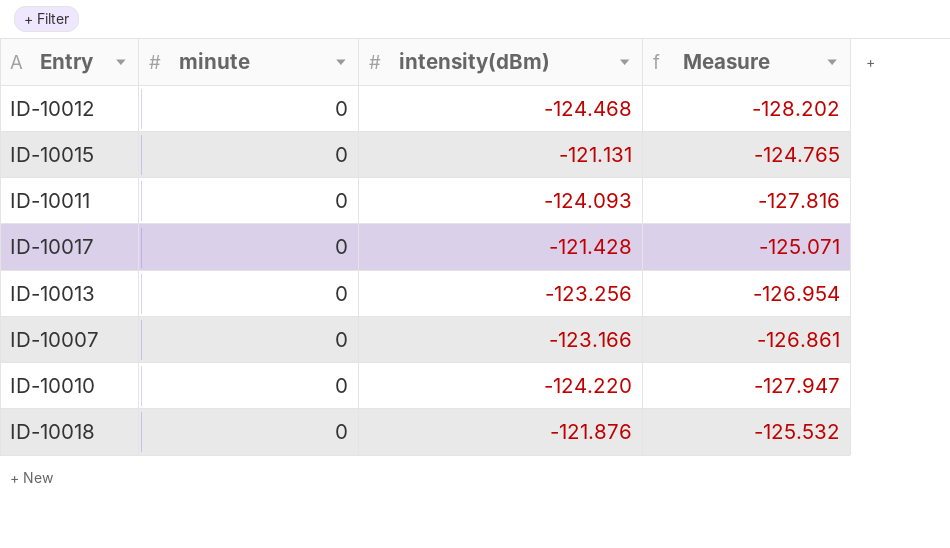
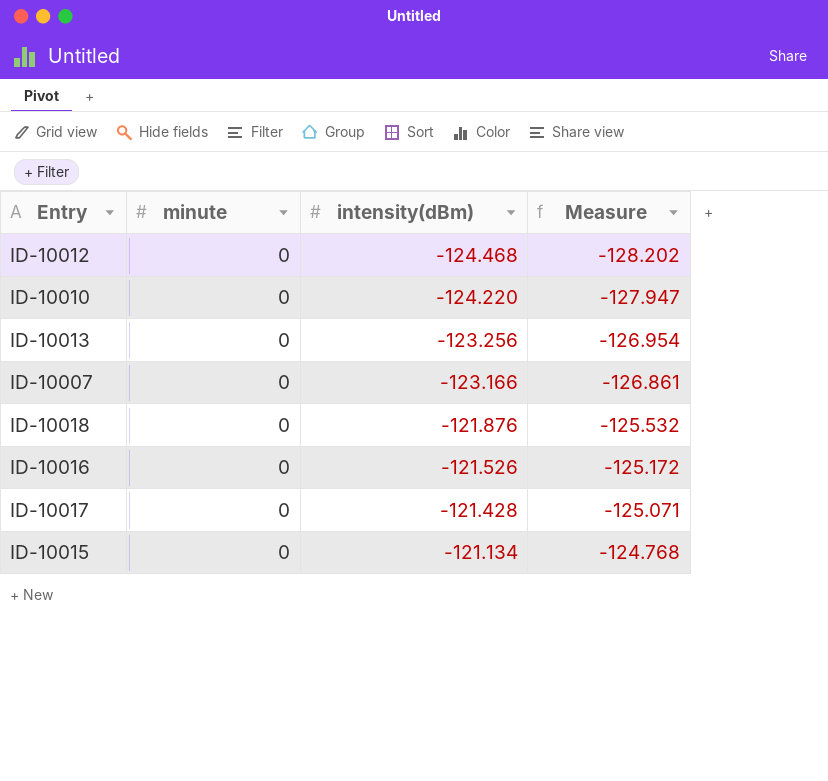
row order: none -> intensity(dBm) ascending
row ID-10011: 0 | -124.093 | -127.816 -> none
row ID-10016: none -> 0 | -121.526 | -125.172
ID-10015 | intensity(dBm): -121.131 -> -121.134
ID-10015 | Measure: -124.765 -> -124.768

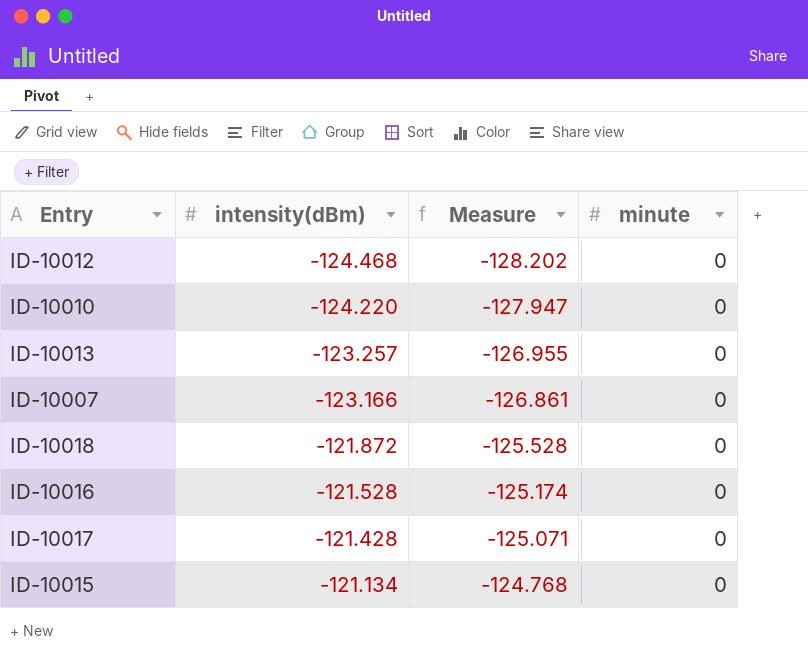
column minute | position: 2 -> 4
ID-10013 | intensity(dBm): -123.256 -> -123.257
ID-10013 | Measure: -126.954 -> -126.955
ID-10018 | intensity(dBm): -121.876 -> -121.872
ID-10018 | Measure: -125.532 -> -125.528
ID-10016 | intensity(dBm): -121.526 -> -121.528
ID-10016 | Measure: -125.172 -> -125.174

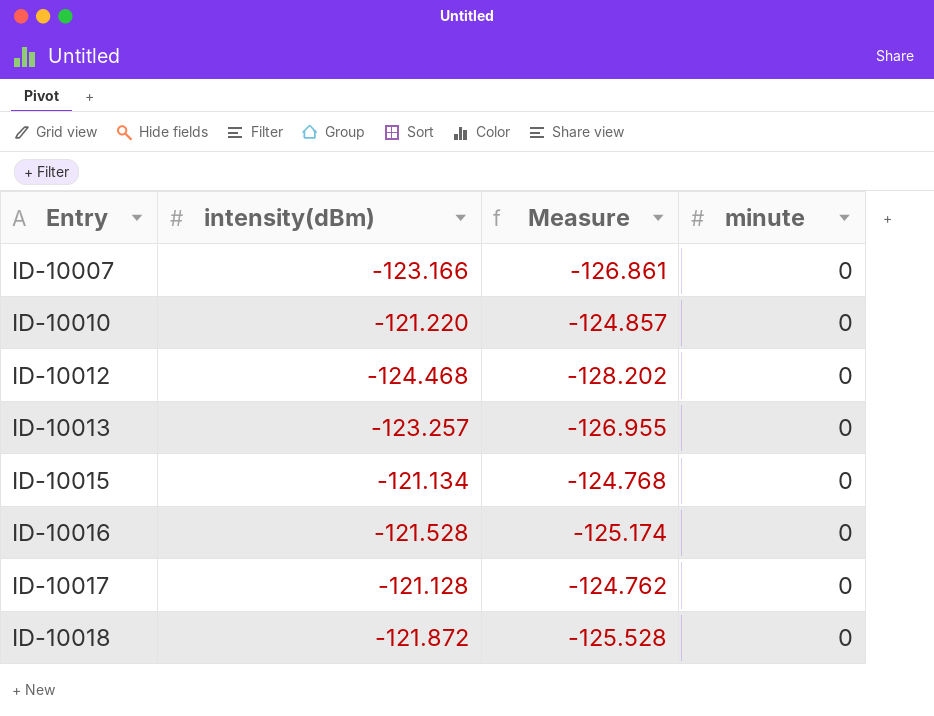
row order: intensity(dBm) ascending -> Entry ascending
ID-10010 | intensity(dBm): -124.220 -> -121.220
ID-10010 | Measure: -127.947 -> -124.857
ID-10017 | intensity(dBm): -121.428 -> -121.128
ID-10017 | Measure: -125.071 -> -124.762

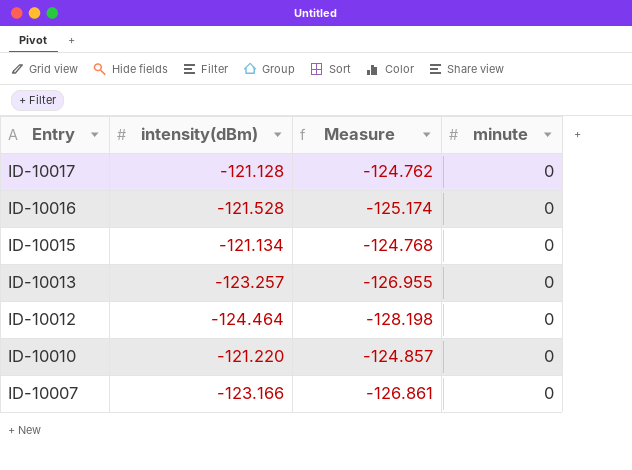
row order: Entry ascending -> Entry descending
row ID-10018: -121.872 | -125.528 | 0 -> none
ID-10012 | intensity(dBm): -124.468 -> -124.464
ID-10012 | Measure: -128.202 -> -128.198

